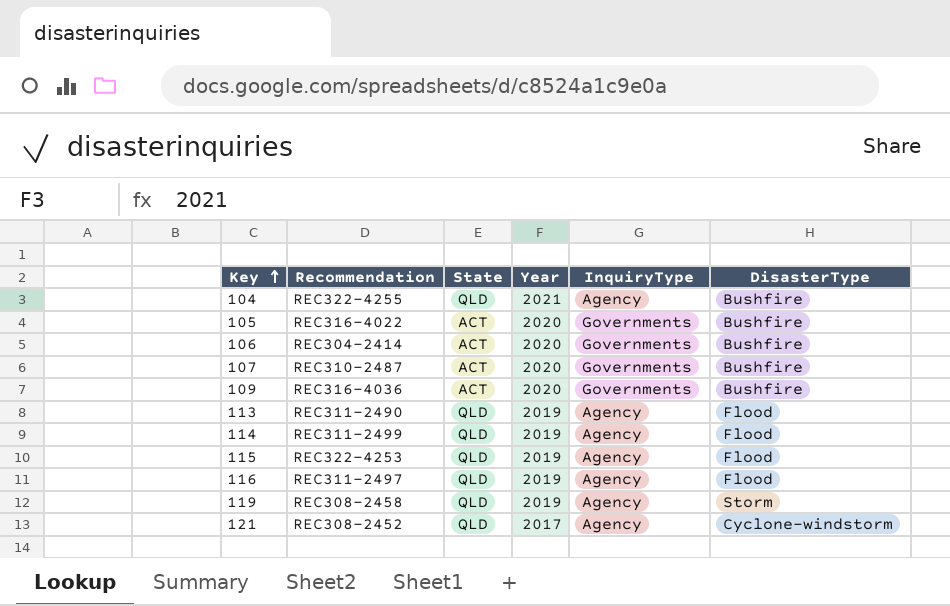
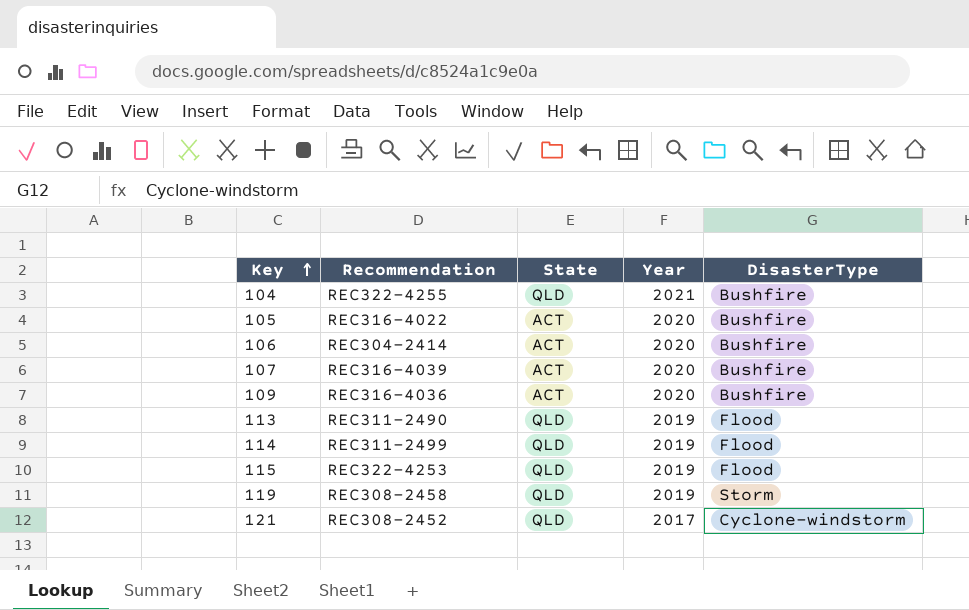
column InquiryType | position: 5 -> none
row 116: REC311-2497 | QLD | 2019 | Agency | Flood -> none
107 | Recommendation: REC310-2487 -> REC316-4039

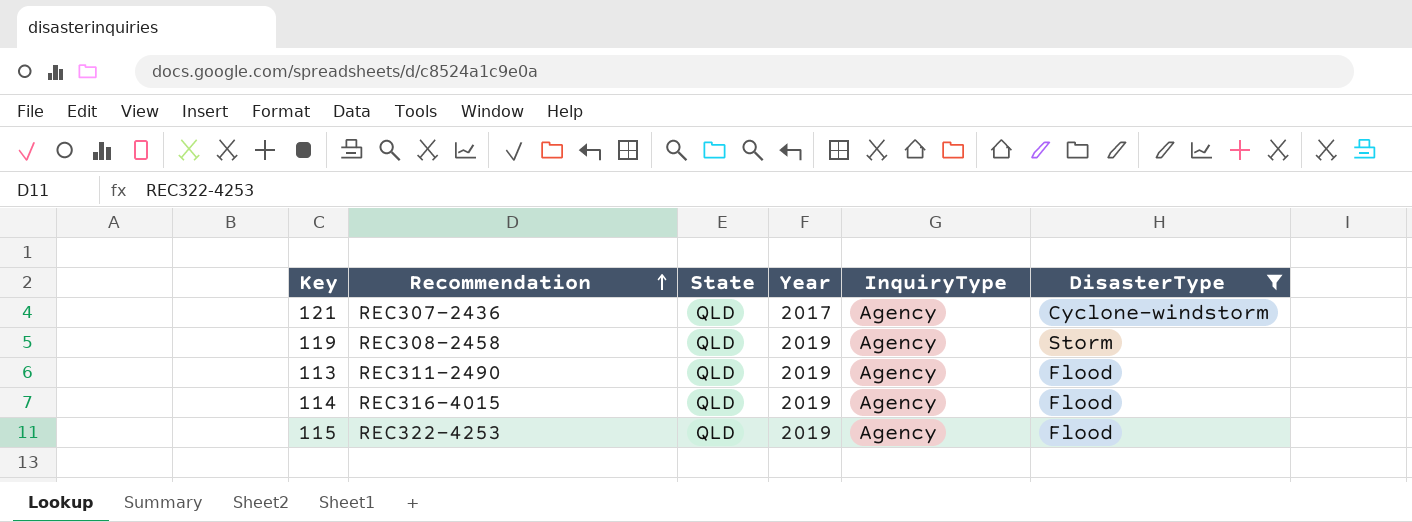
filter: none -> DisasterType != Bushfire
row order: Key ascending -> Recommendation ascending
column InquiryType | position: none -> 5
121 | Recommendation: REC308-2452 -> REC307-2436
114 | Recommendation: REC311-2499 -> REC316-4015

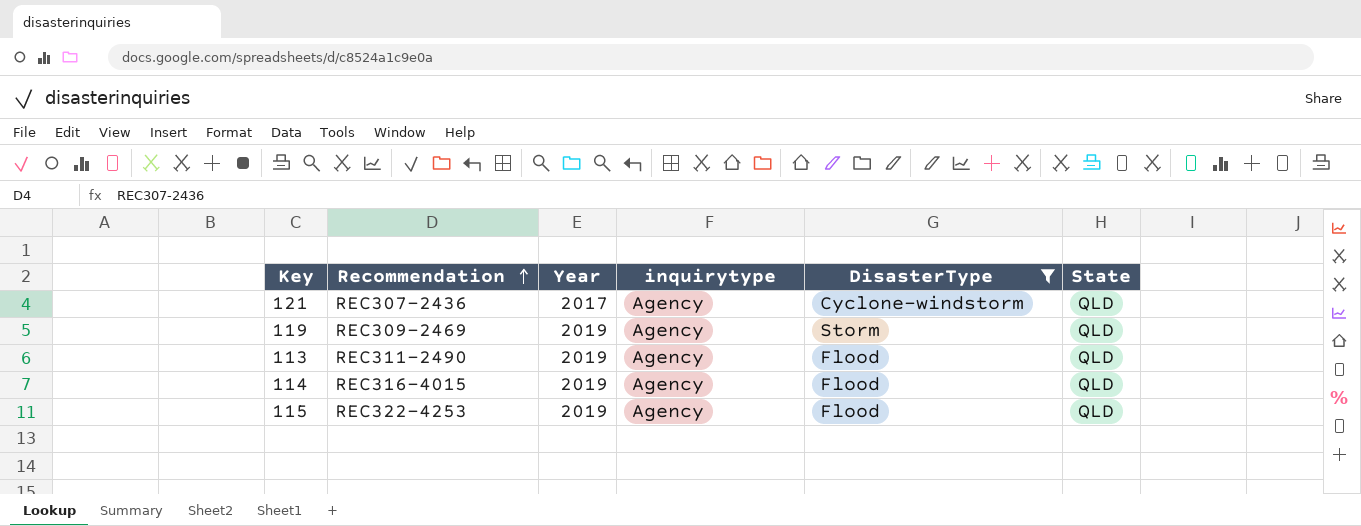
column name: InquiryType -> inquirytype
column State | position: 3 -> 6
119 | Recommendation: REC308-2458 -> REC309-2469

